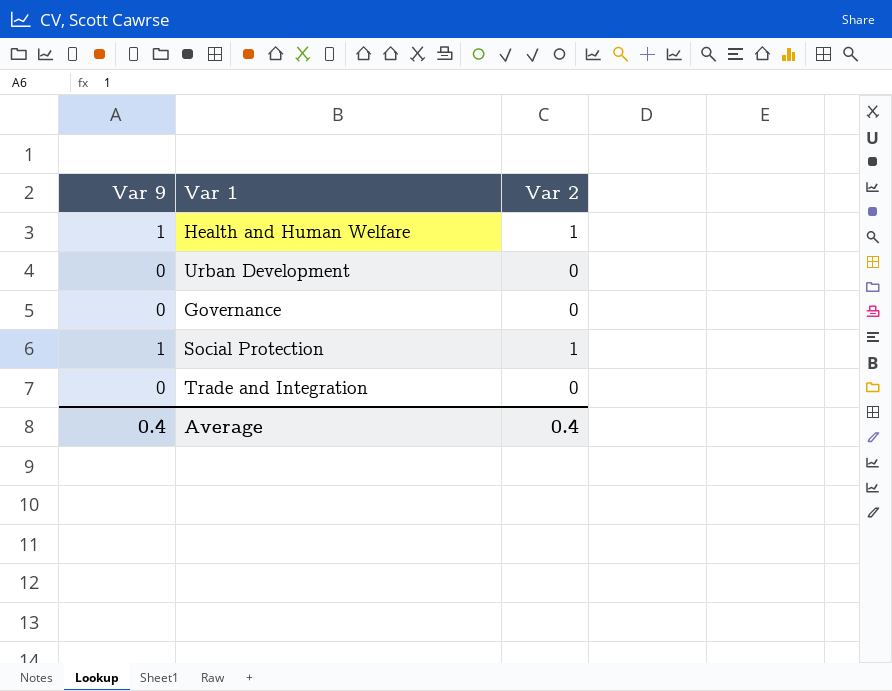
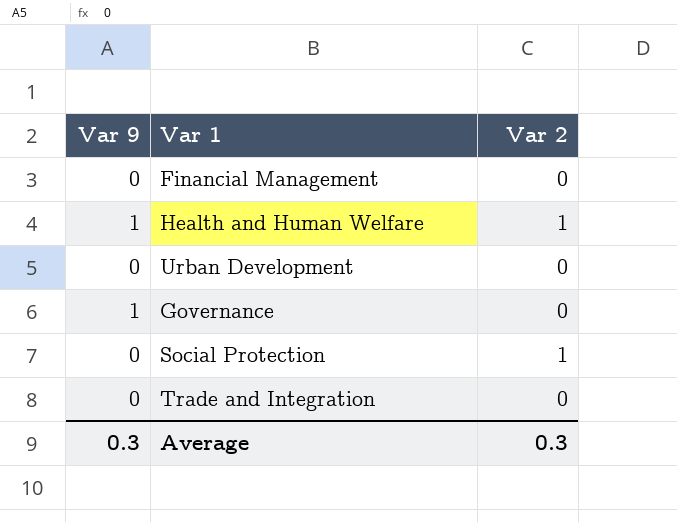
row Financial Management: none -> 0 | 0
Governance | Var 9: 0 -> 1
Social Protection | Var 9: 1 -> 0
Average | Var 9: 0.4 -> 0.3
Average | Var 2: 0.4 -> 0.3

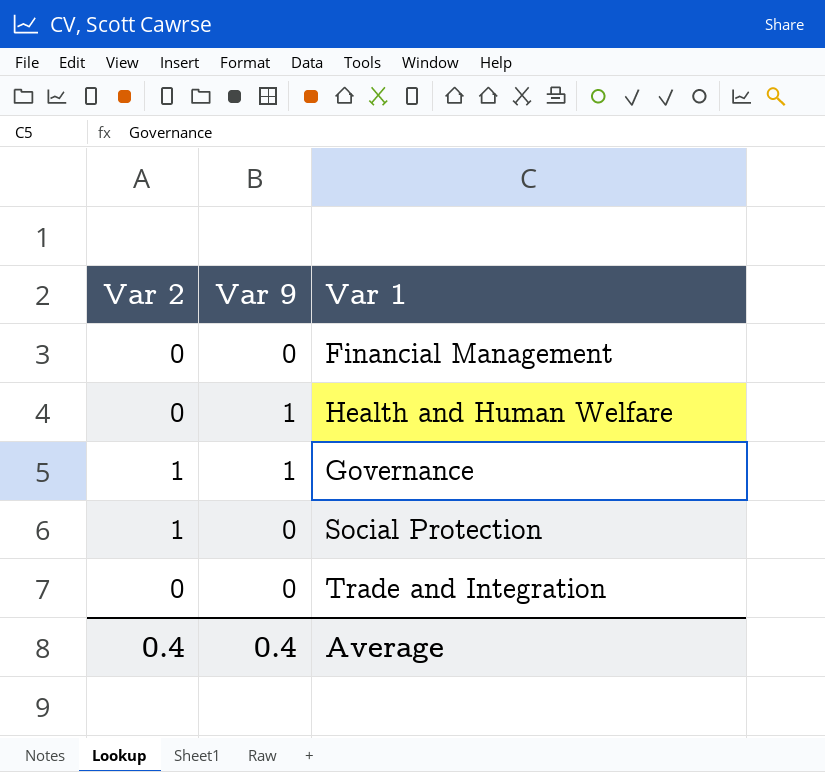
column Var 2 | position: 3 -> 1
row Urban Development: 0 | 0 -> none
Health and Human Welfare | Var 2: 1 -> 0
Governance | Var 2: 0 -> 1
Average | Var 2: 0.3 -> 0.4
Average | Var 9: 0.3 -> 0.4

